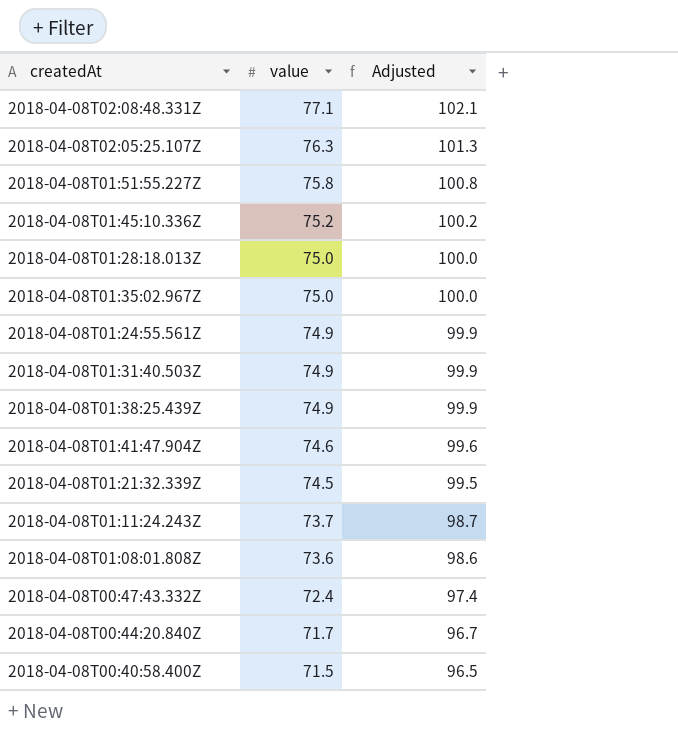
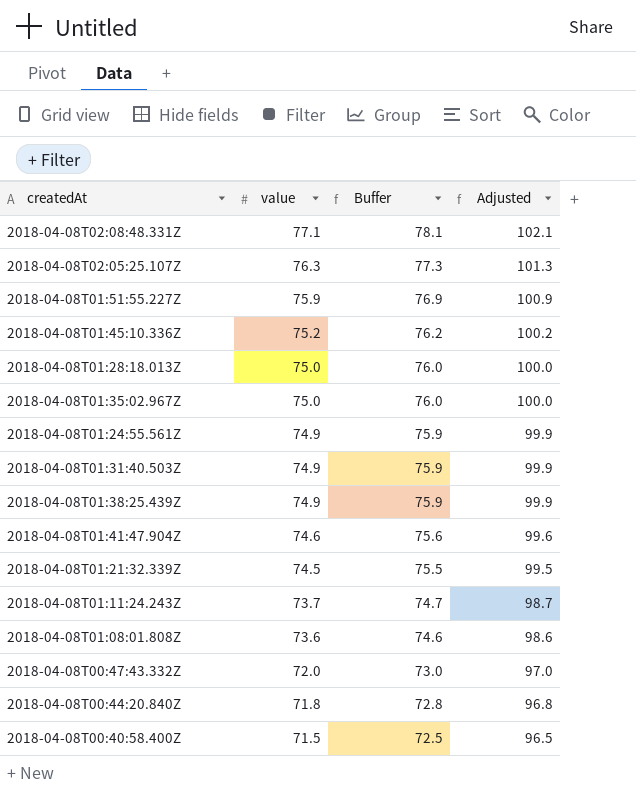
column Buffer | formula: none -> [value] + 1
2018-04-08T01:51:55.227Z | value: 75.8 -> 75.9
2018-04-08T01:51:55.227Z | Adjusted: 100.8 -> 100.9
2018-04-08T00:47:43.332Z | value: 72.4 -> 72.0
2018-04-08T00:47:43.332Z | Adjusted: 97.4 -> 97.0
2018-04-08T00:44:20.840Z | value: 71.7 -> 71.8
2018-04-08T00:44:20.840Z | Adjusted: 96.7 -> 96.8

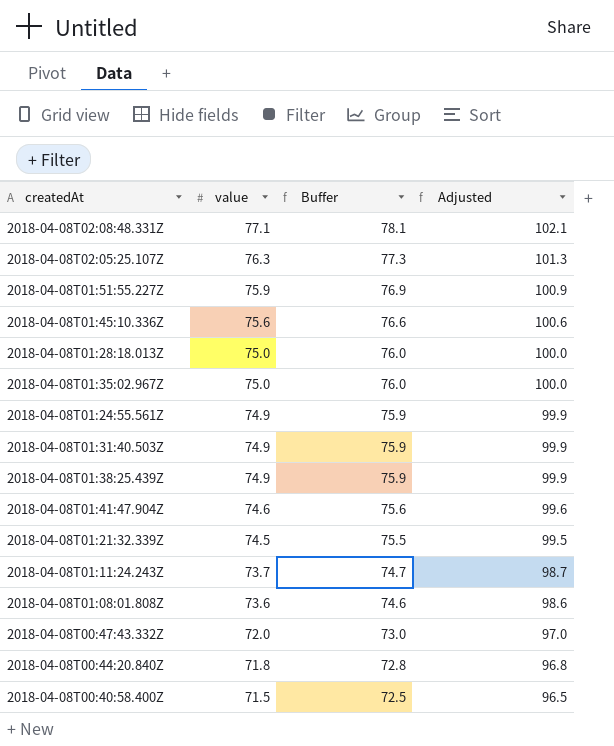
2018-04-08T01:45:10.336Z | value: 75.2 -> 75.6
2018-04-08T01:45:10.336Z | Buffer: 76.2 -> 76.6
2018-04-08T01:45:10.336Z | Adjusted: 100.2 -> 100.6

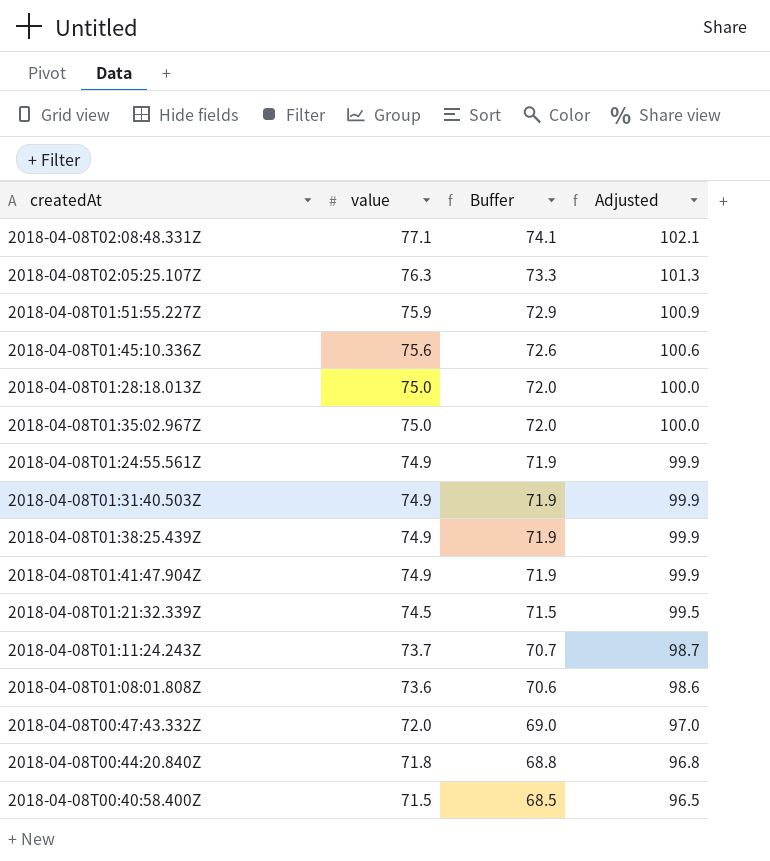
column Buffer | formula: [value] + 1 -> [value] - 3
2018-04-08T01:41:47.904Z | value: 74.6 -> 74.9
2018-04-08T01:41:47.904Z | Adjusted: 99.6 -> 99.9

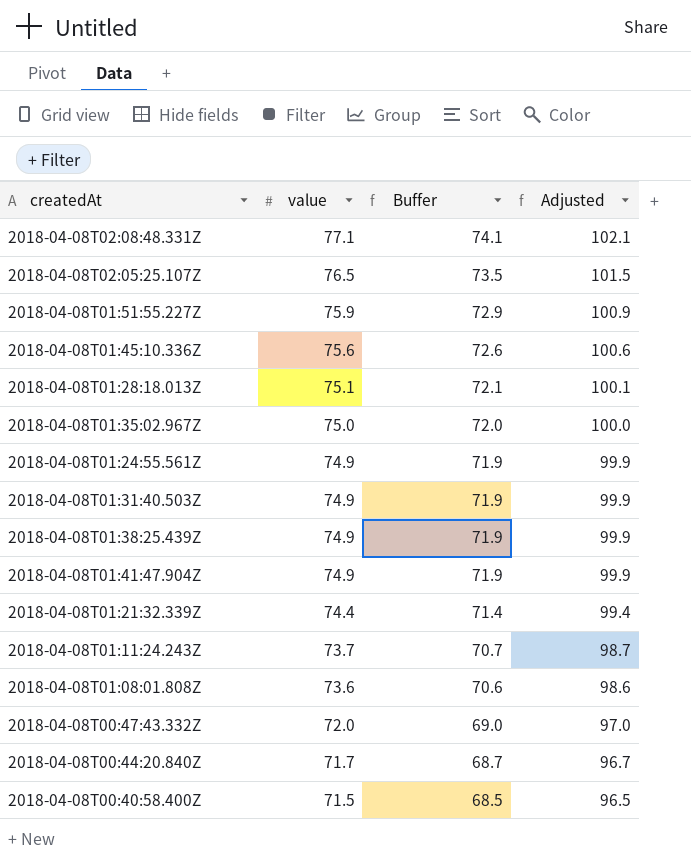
2018-04-08T02:05:25.107Z | value: 76.3 -> 76.5
2018-04-08T02:05:25.107Z | Buffer: 73.3 -> 73.5
2018-04-08T02:05:25.107Z | Adjusted: 101.3 -> 101.5
2018-04-08T01:28:18.013Z | value: 75.0 -> 75.1
2018-04-08T01:28:18.013Z | Buffer: 72.0 -> 72.1
2018-04-08T01:28:18.013Z | Adjusted: 100.0 -> 100.1
2018-04-08T01:21:32.339Z | value: 74.5 -> 74.4
2018-04-08T01:21:32.339Z | Buffer: 71.5 -> 71.4
2018-04-08T01:21:32.339Z | Adjusted: 99.5 -> 99.4
2018-04-08T00:44:20.840Z | value: 71.8 -> 71.7
2018-04-08T00:44:20.840Z | Buffer: 68.8 -> 68.7
2018-04-08T00:44:20.840Z | Adjusted: 96.8 -> 96.7

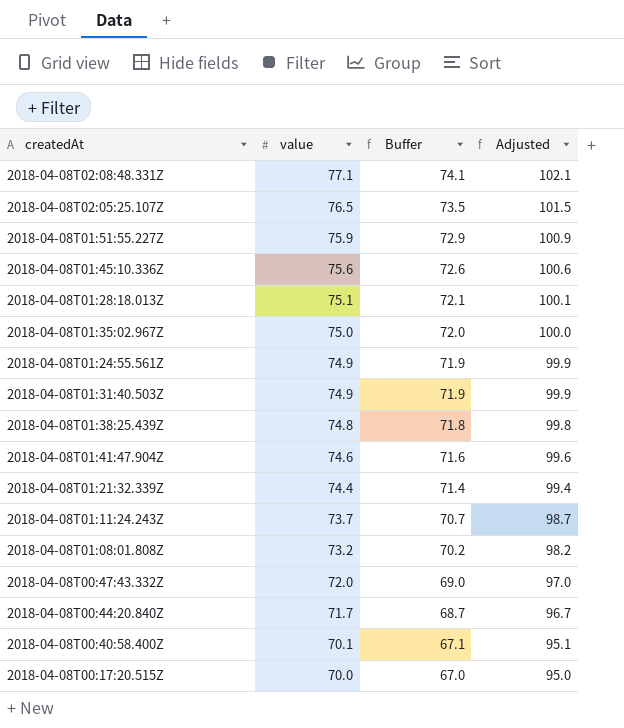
2018-04-08T01:38:25.439Z | value: 74.9 -> 74.8
2018-04-08T01:38:25.439Z | Buffer: 71.9 -> 71.8
2018-04-08T01:38:25.439Z | Adjusted: 99.9 -> 99.8
2018-04-08T01:41:47.904Z | value: 74.9 -> 74.6
2018-04-08T01:41:47.904Z | Buffer: 71.9 -> 71.6
2018-04-08T01:41:47.904Z | Adjusted: 99.9 -> 99.6
2018-04-08T01:08:01.808Z | value: 73.6 -> 73.2
2018-04-08T01:08:01.808Z | Buffer: 70.6 -> 70.2
2018-04-08T01:08:01.808Z | Adjusted: 98.6 -> 98.2
2018-04-08T00:40:58.400Z | value: 71.5 -> 70.1
2018-04-08T00:40:58.400Z | Buffer: 68.5 -> 67.1
2018-04-08T00:40:58.400Z | Adjusted: 96.5 -> 95.1
row 2018-04-08T00:17:20.515Z: none -> 70.0 | 67.0 | 95.0

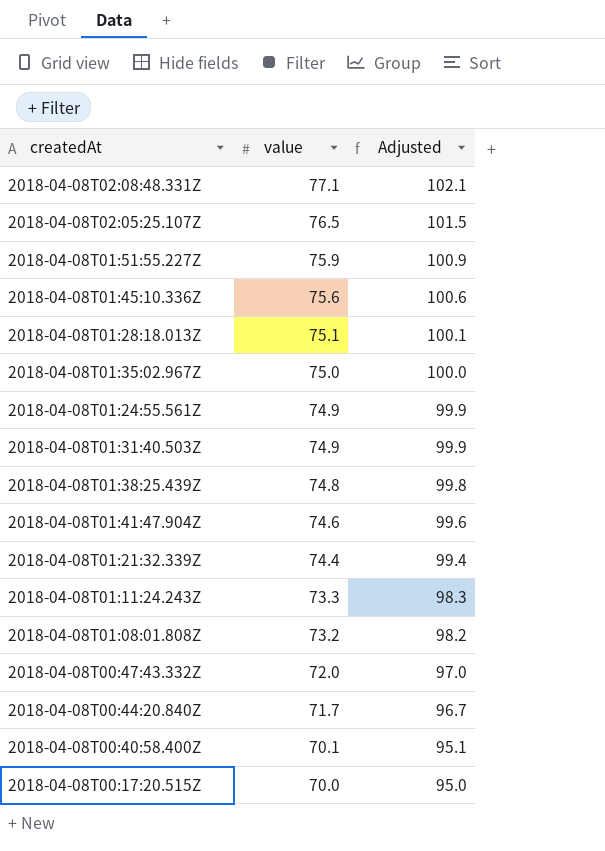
column Buffer | formula: [value] - 3 -> none
2018-04-08T01:11:24.243Z | value: 73.7 -> 73.3
2018-04-08T01:11:24.243Z | Adjusted: 98.7 -> 98.3

